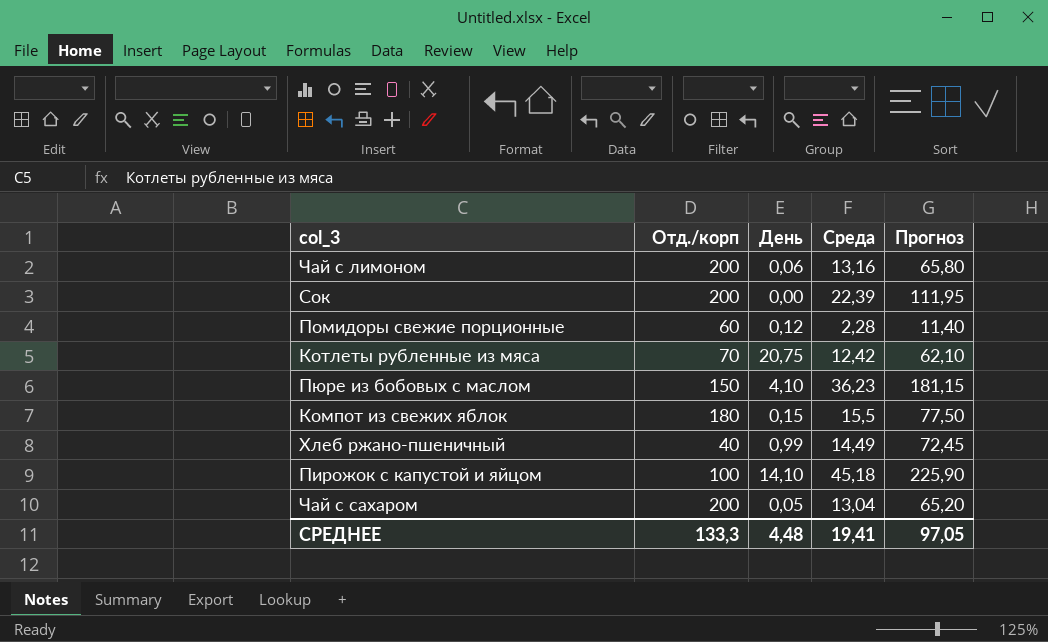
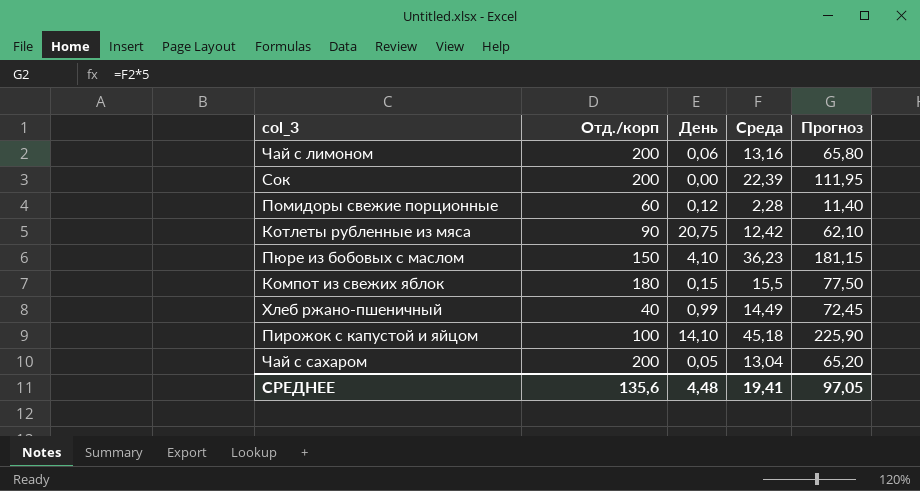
Котлеты рубленные из мяса | Отд./корп: 70 -> 90
СРЕДНЕЕ | Отд./корп: 133,3 -> 135,6

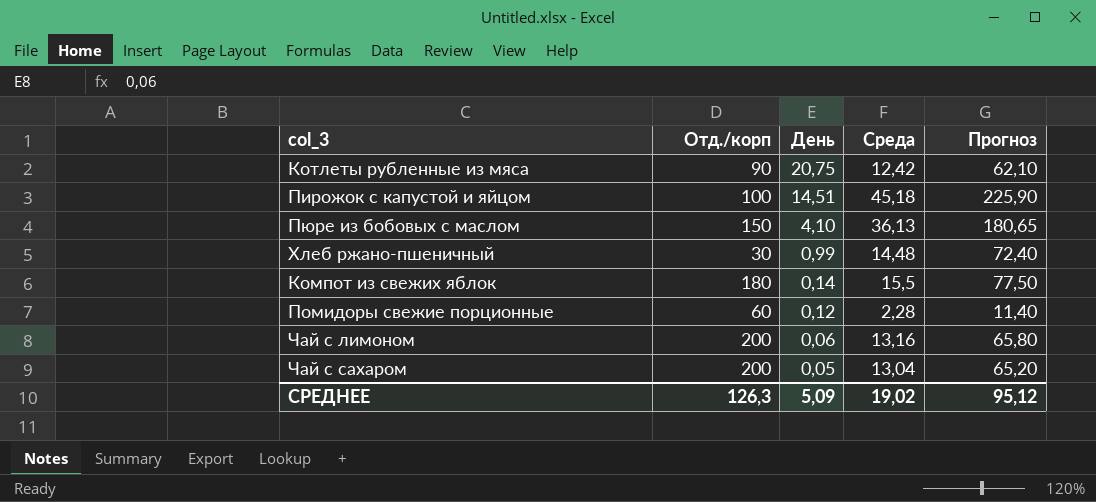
row order: none -> День descending
row Сок: 200 | 0,00 | 22,39 | 111,95 -> none
Пирожок с капустой и яйцом | День: 14,10 -> 14,51
Пюре из бобовых с маслом | Среда: 36,23 -> 36,13
Пюре из бобовых с маслом | Прогноз: 181,15 -> 180,65
Хлеб ржано-пшеничный | Отд./корп: 40 -> 30
Хлеб ржано-пшеничный | Среда: 14,49 -> 14,48
Хлеб ржано-пшеничный | Прогноз: 72,45 -> 72,40
Компот из свежих яблок | День: 0,15 -> 0,14
СРЕДНЕЕ | Отд./корп: 135,6 -> 126,3
СРЕДНЕЕ | День: 4,48 -> 5,09
СРЕДНЕЕ | Среда: 19,41 -> 19,02
СРЕДНЕЕ | Прогноз: 97,05 -> 95,12

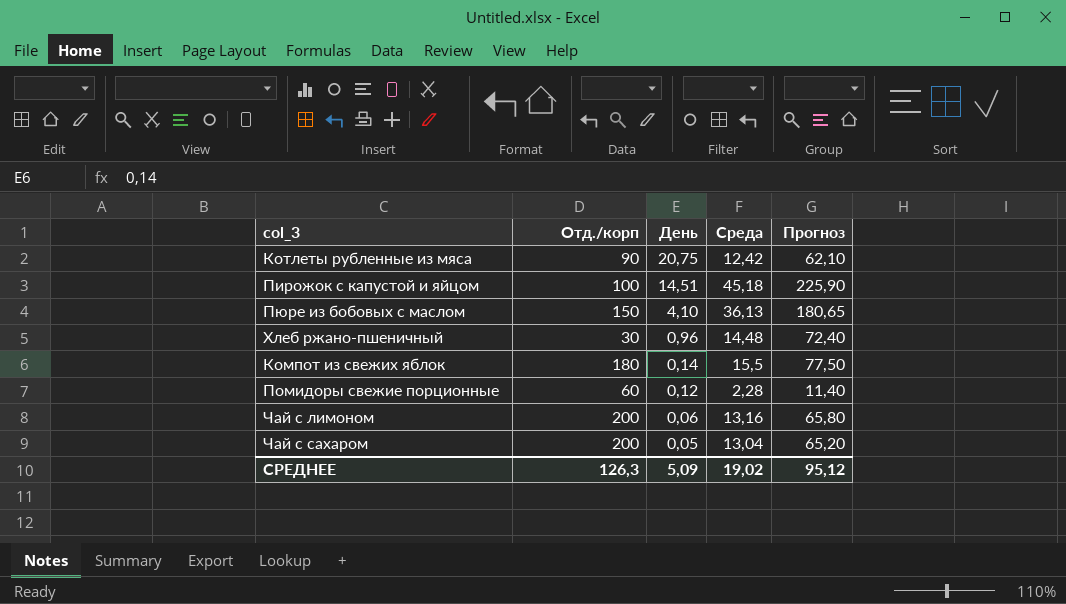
Хлеб ржано-пшеничный | День: 0,99 -> 0,96

